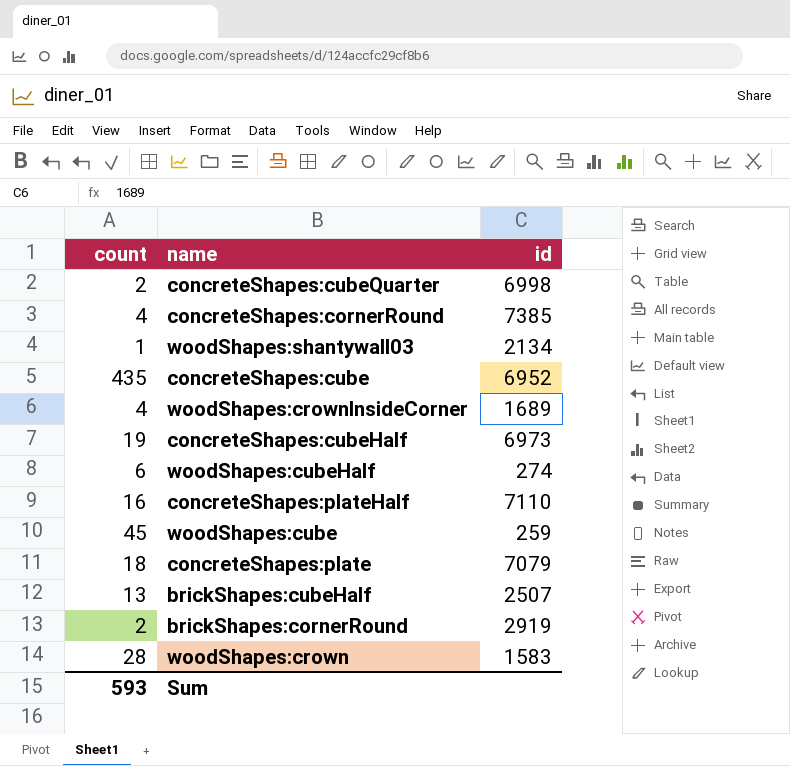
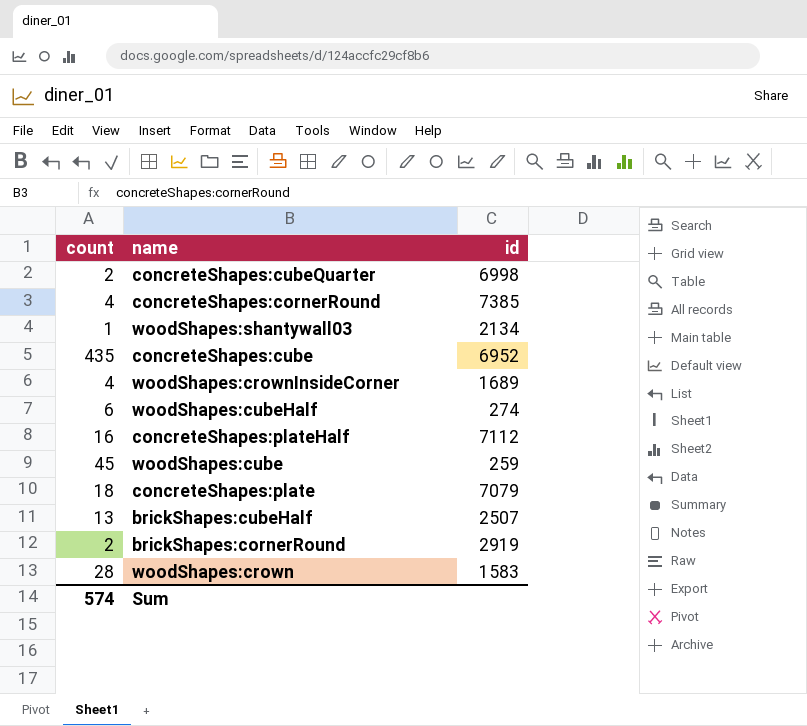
row concreteShapes:cubeHalf: 19 | 6973 -> none
concreteShapes:plateHalf | id: 7110 -> 7112
Sum | count: 593 -> 574

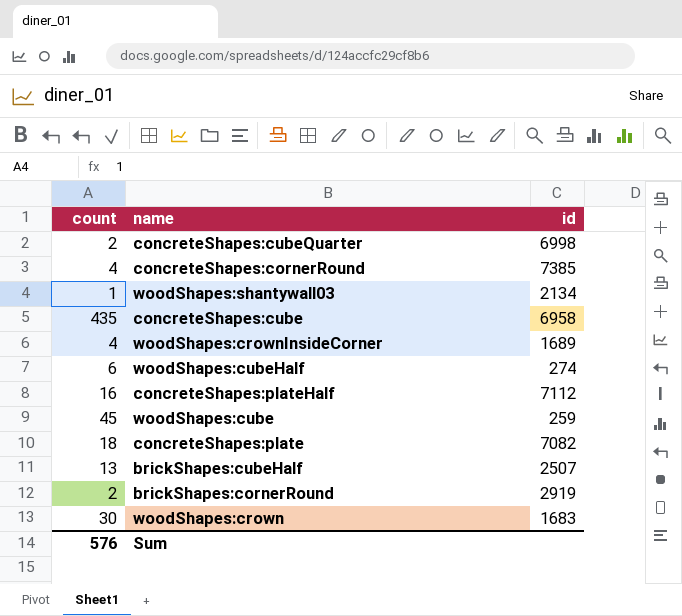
concreteShapes:cube | id: 6952 -> 6958
concreteShapes:plate | id: 7079 -> 7082
woodShapes:crown | count: 28 -> 30
woodShapes:crown | id: 1583 -> 1683
Sum | count: 574 -> 576

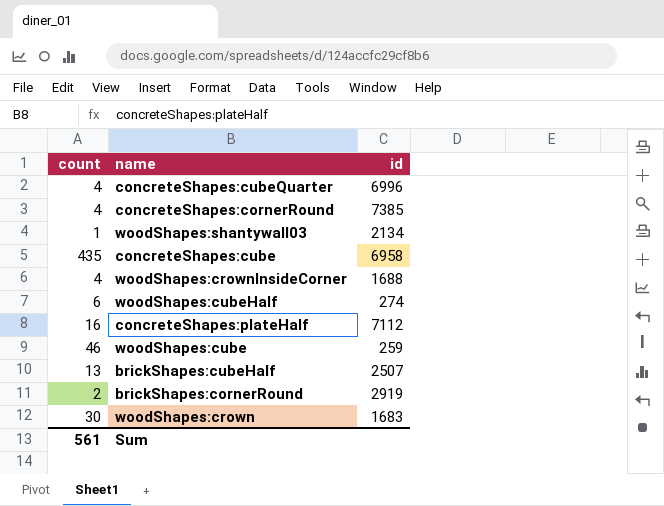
row concreteShapes:plate: 18 | 7082 -> none
concreteShapes:cubeQuarter | count: 2 -> 4
concreteShapes:cubeQuarter | id: 6998 -> 6996
woodShapes:crownInsideCorner | id: 1689 -> 1688
woodShapes:cube | count: 45 -> 46
Sum | count: 576 -> 561

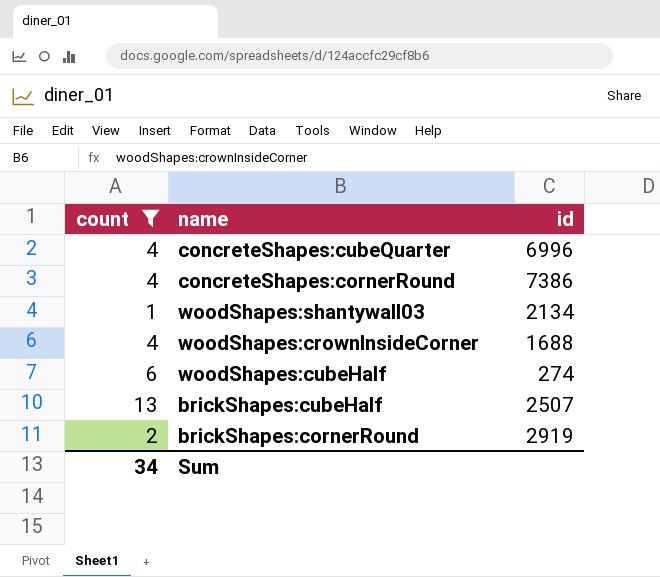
filter: none -> count <= 13
concreteShapes:cornerRound | id: 7385 -> 7386
Sum | count: 561 -> 34

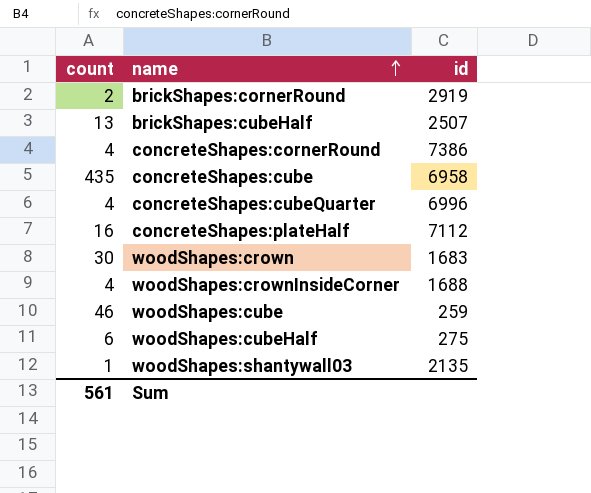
filter: count <= 13 -> none
row order: none -> name ascending
woodShapes:cubeHalf | id: 274 -> 275
woodShapes:shantywall03 | id: 2134 -> 2135
Sum | count: 34 -> 561

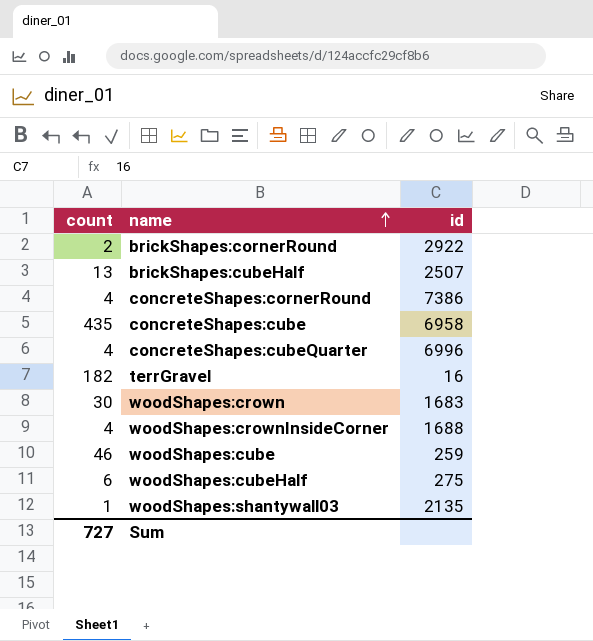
row concreteShapes:plateHalf: 16 | 7112 -> none
brickShapes:cornerRound | id: 2919 -> 2922
row terrGravel: none -> 182 | 16
Sum | count: 561 -> 727

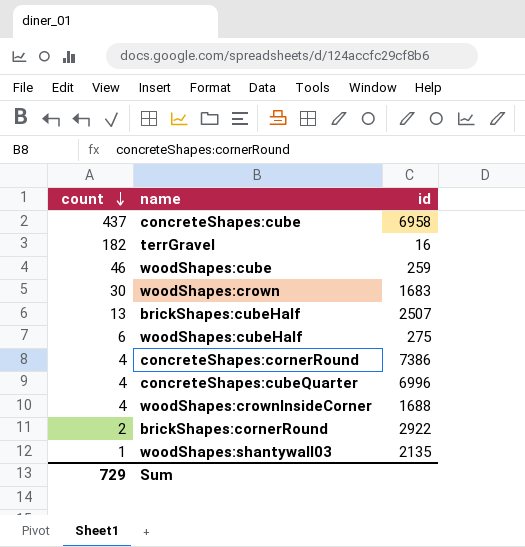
row order: name ascending -> count descending
concreteShapes:cube | count: 435 -> 437
Sum | count: 727 -> 729

